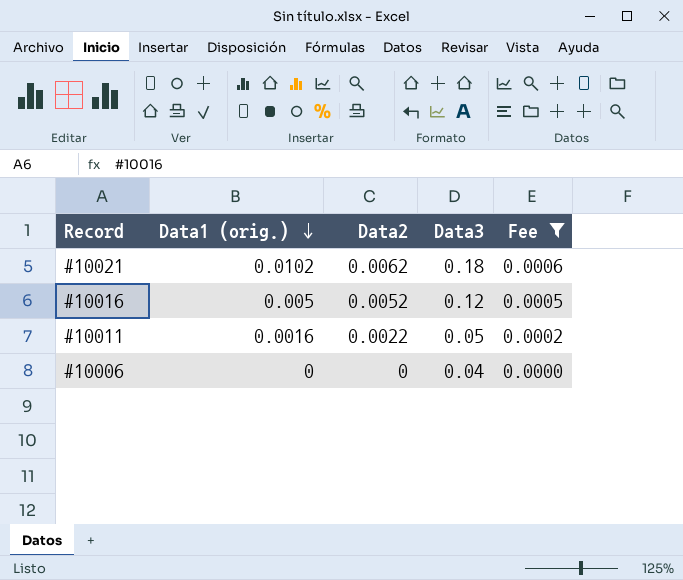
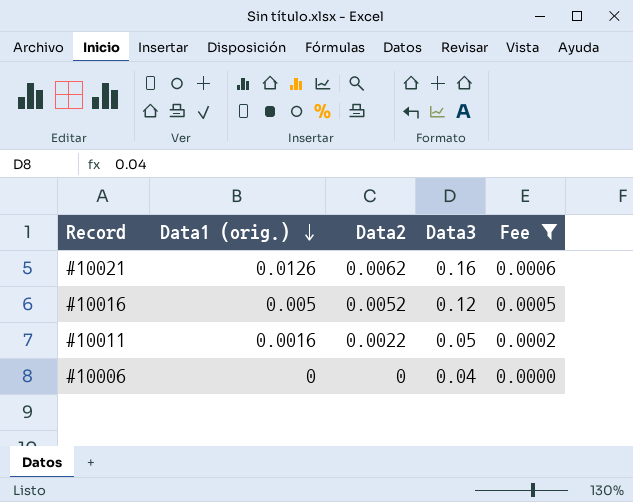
#10021 | Data1 (orig.): 0.0102 -> 0.0126
#10021 | Data3: 0.18 -> 0.16

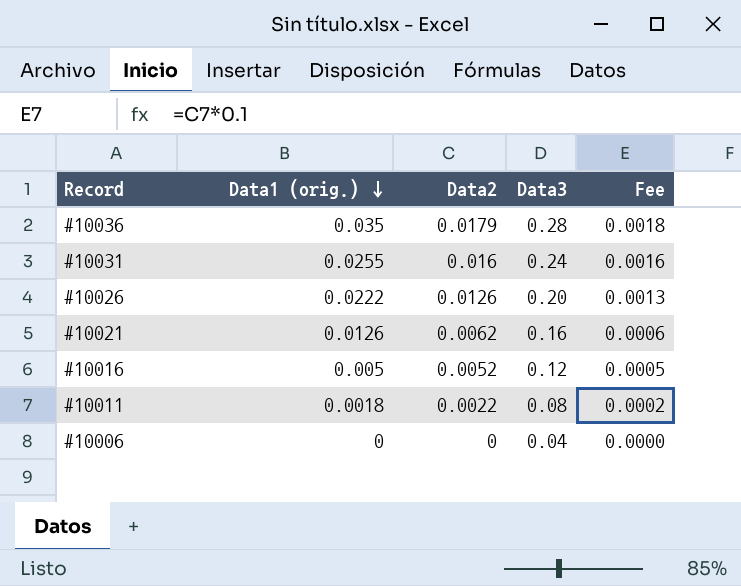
filter: Fee <= 0.0006 -> none
#10011 | Data1 (orig.): 0.0016 -> 0.0018
#10011 | Data3: 0.05 -> 0.08

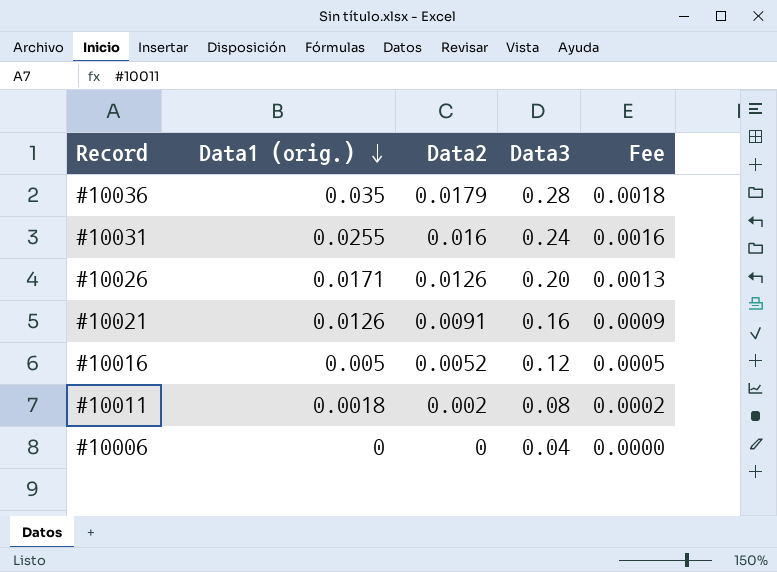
#10026 | Data1 (orig.): 0.0222 -> 0.0171
#10021 | Data2: 0.0062 -> 0.0091
#10021 | Fee: 0.0006 -> 0.0009
#10011 | Data2: 0.0022 -> 0.002

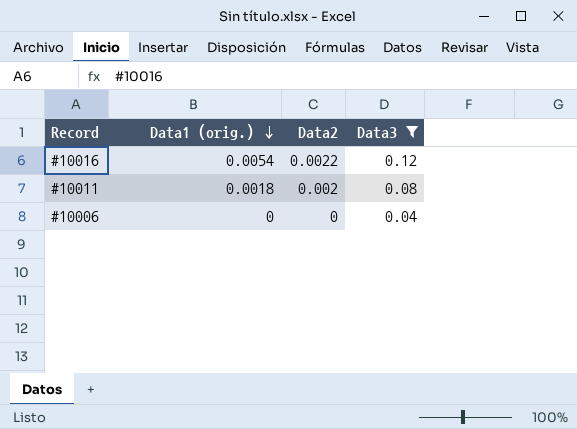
filter: none -> Data3 <= 0.12
column Fee | formula: [Data2] * 0.1 -> none
#10016 | Data1 (orig.): 0.005 -> 0.0054
#10016 | Data2: 0.0052 -> 0.0022

